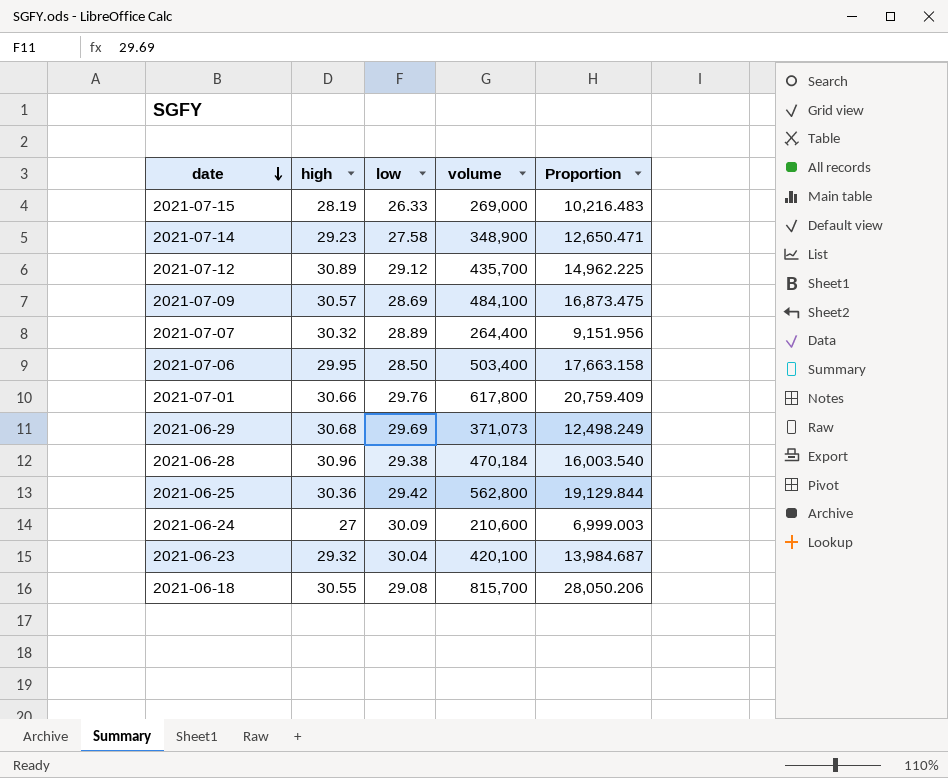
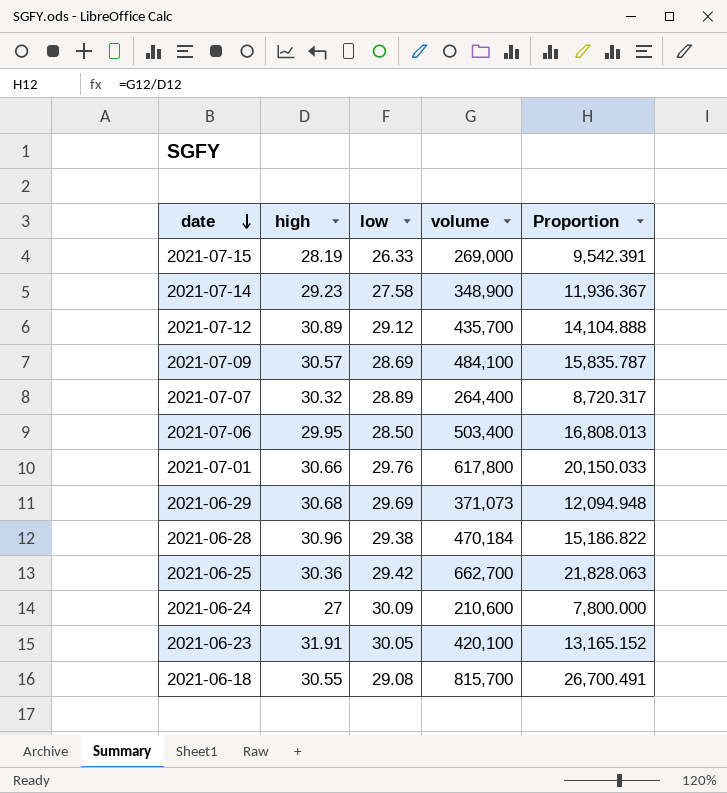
column Proportion | formula: [volume] / [low] -> [volume] / [high]
2021-06-25 | volume: 562,800 -> 662,700
2021-06-23 | high: 29.32 -> 31.91
2021-06-23 | low: 30.04 -> 30.05

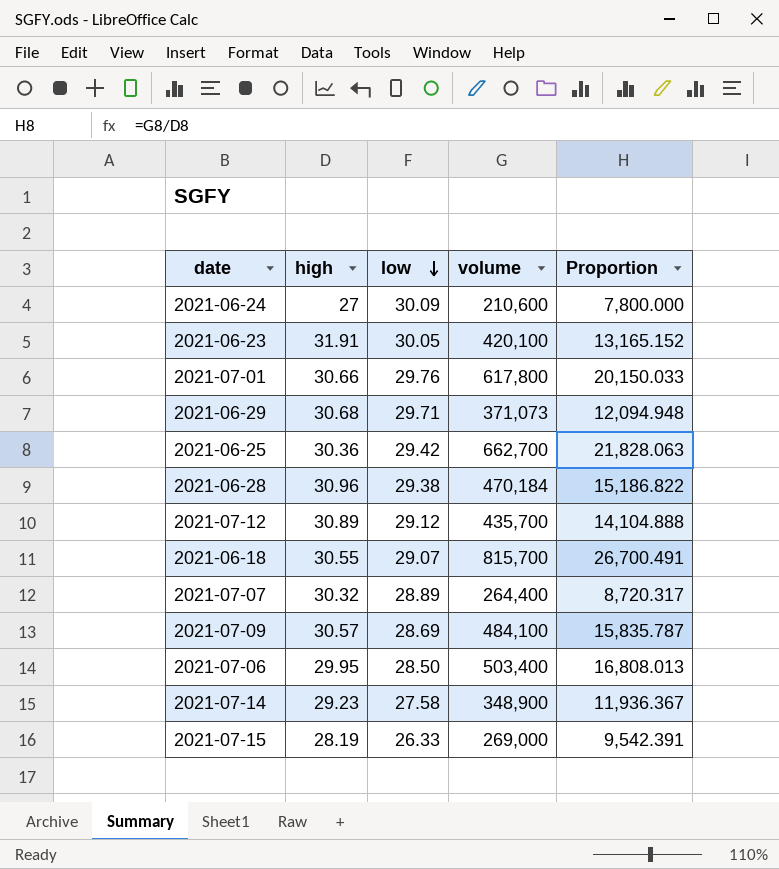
row order: date descending -> low descending
2021-06-29 | low: 29.69 -> 29.71
2021-06-18 | low: 29.08 -> 29.07

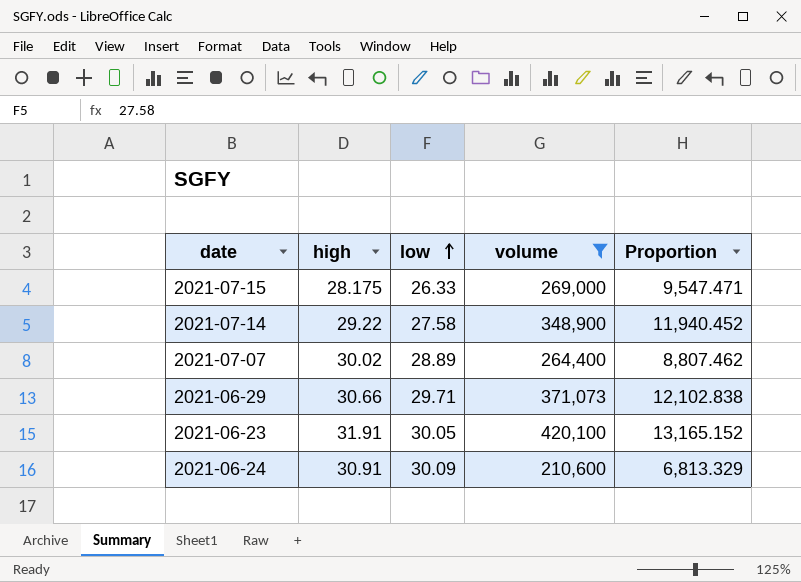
filter: none -> volume <= 420,100
row order: low descending -> low ascending
2021-07-15 | high: 28.19 -> 28.175
2021-07-15 | Proportion: 9,542.391 -> 9,547.471
2021-07-14 | high: 29.23 -> 29.22
2021-07-14 | Proportion: 11,936.367 -> 11,940.452
2021-07-07 | high: 30.32 -> 30.02
2021-07-07 | Proportion: 8,720.317 -> 8,807.462
2021-06-29 | high: 30.68 -> 30.66
2021-06-29 | Proportion: 12,094.948 -> 12,102.838
2021-06-24 | high: 27 -> 30.91
2021-06-24 | Proportion: 7,800.000 -> 6,813.329

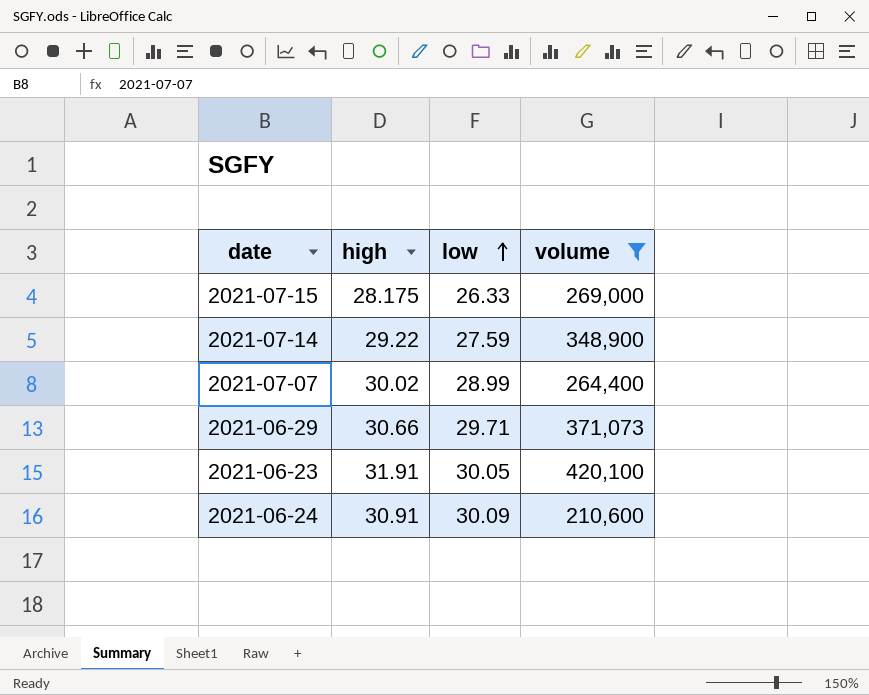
column Proportion | formula: [volume] / [high] -> none
2021-07-14 | low: 27.58 -> 27.59
2021-07-07 | low: 28.89 -> 28.99

